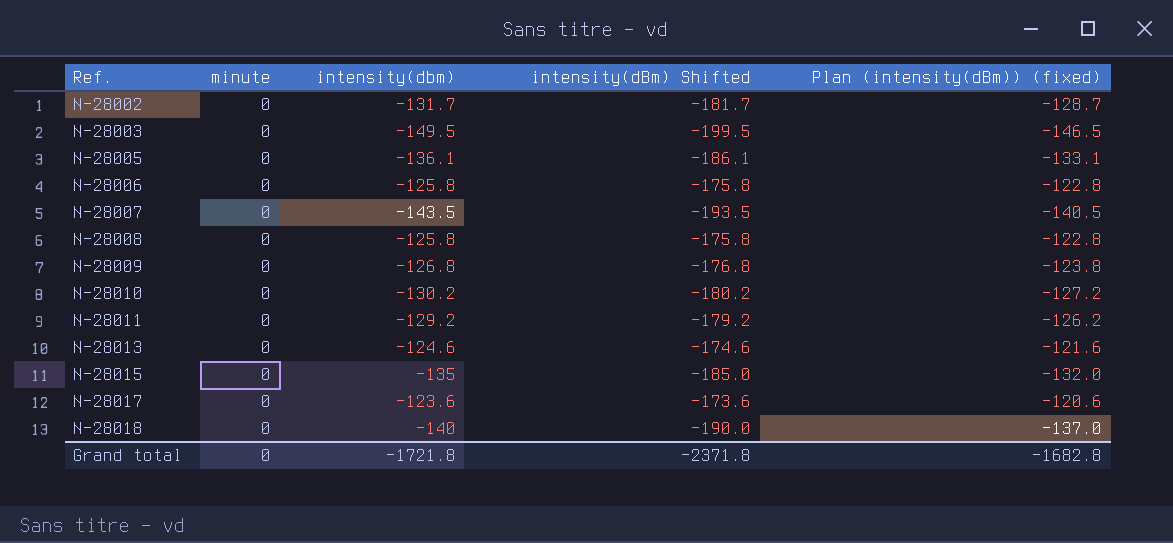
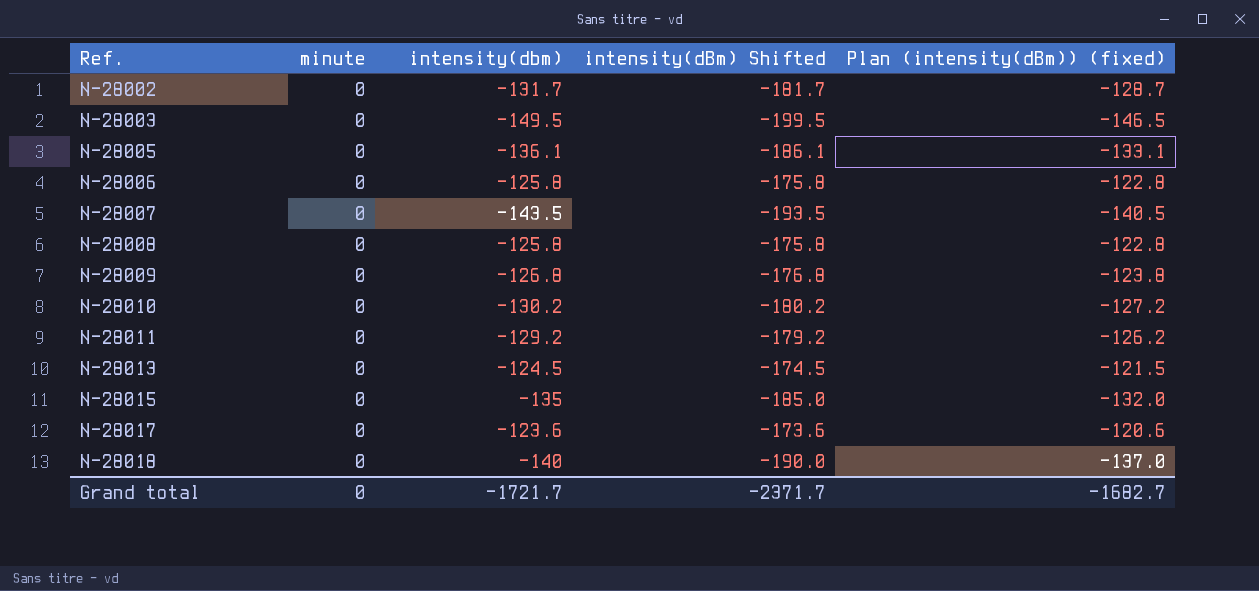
N-28013 | intensity(dbm): -124.6 -> -124.5
N-28013 | intensity(dBm) Shifted: -174.6 -> -174.5
N-28013 | Plan (intensity(dBm)) (fixed): -121.6 -> -121.5
Grand total | intensity(dbm): -1721.8 -> -1721.7
Grand total | intensity(dBm) Shifted: -2371.8 -> -2371.7
Grand total | Plan (intensity(dBm)) (fixed): -1682.8 -> -1682.7

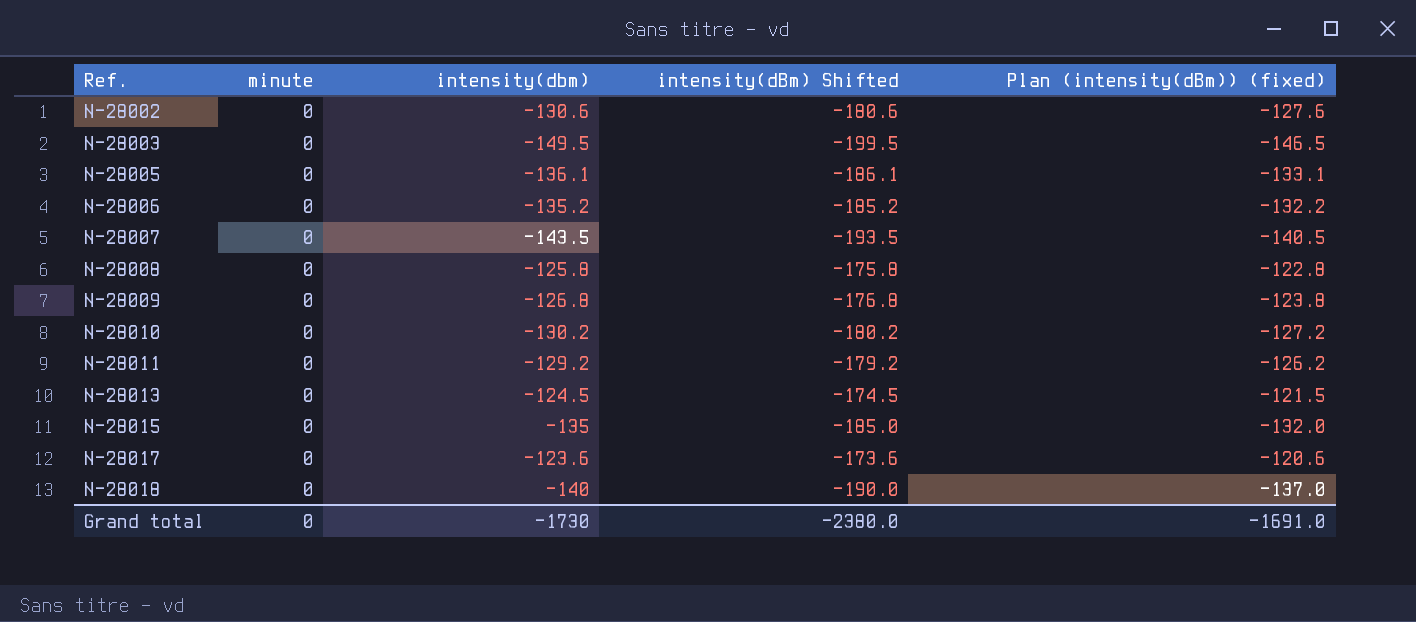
N-28002 | intensity(dbm): -131.7 -> -130.6
N-28002 | intensity(dBm) Shifted: -181.7 -> -180.6
N-28002 | Plan (intensity(dBm)) (fixed): -128.7 -> -127.6
N-28006 | intensity(dbm): -125.8 -> -135.2
N-28006 | intensity(dBm) Shifted: -175.8 -> -185.2
N-28006 | Plan (intensity(dBm)) (fixed): -122.8 -> -132.2
Grand total | intensity(dbm): -1721.7 -> -1730
Grand total | intensity(dBm) Shifted: -2371.7 -> -2380.0
Grand total | Plan (intensity(dBm)) (fixed): -1682.7 -> -1691.0

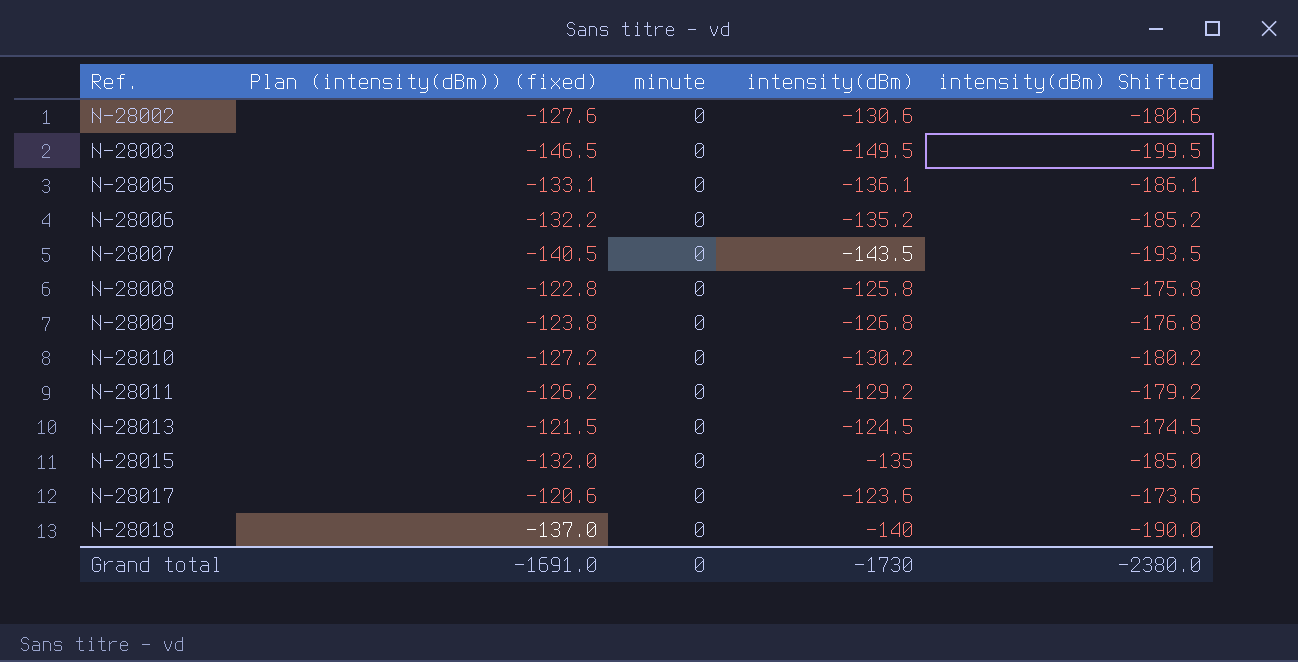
column Plan (intensity(dBm)) (fixed) | position: 5 -> 2
column name: intensity(dbm) -> intensity(dBm)

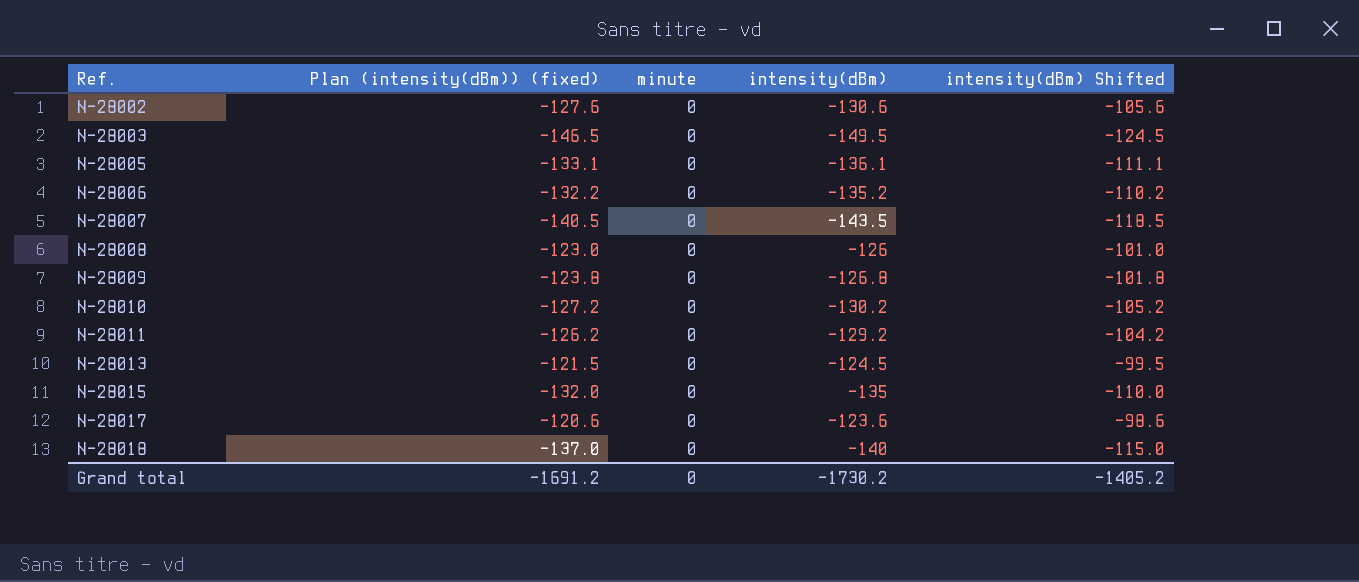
column intensity(dBm) Shifted | formula: [intensity(dBm)] - 50 -> [intensity(dBm)] + 25
N-28008 | Plan (intensity(dBm)) (fixed): -122.8 -> -123.0
N-28008 | intensity(dBm): -125.8 -> -126
Grand total | Plan (intensity(dBm)) (fixed): -1691.0 -> -1691.2
Grand total | intensity(dBm): -1730 -> -1730.2
Grand total | intensity(dBm) Shifted: -2380.0 -> -1405.2

